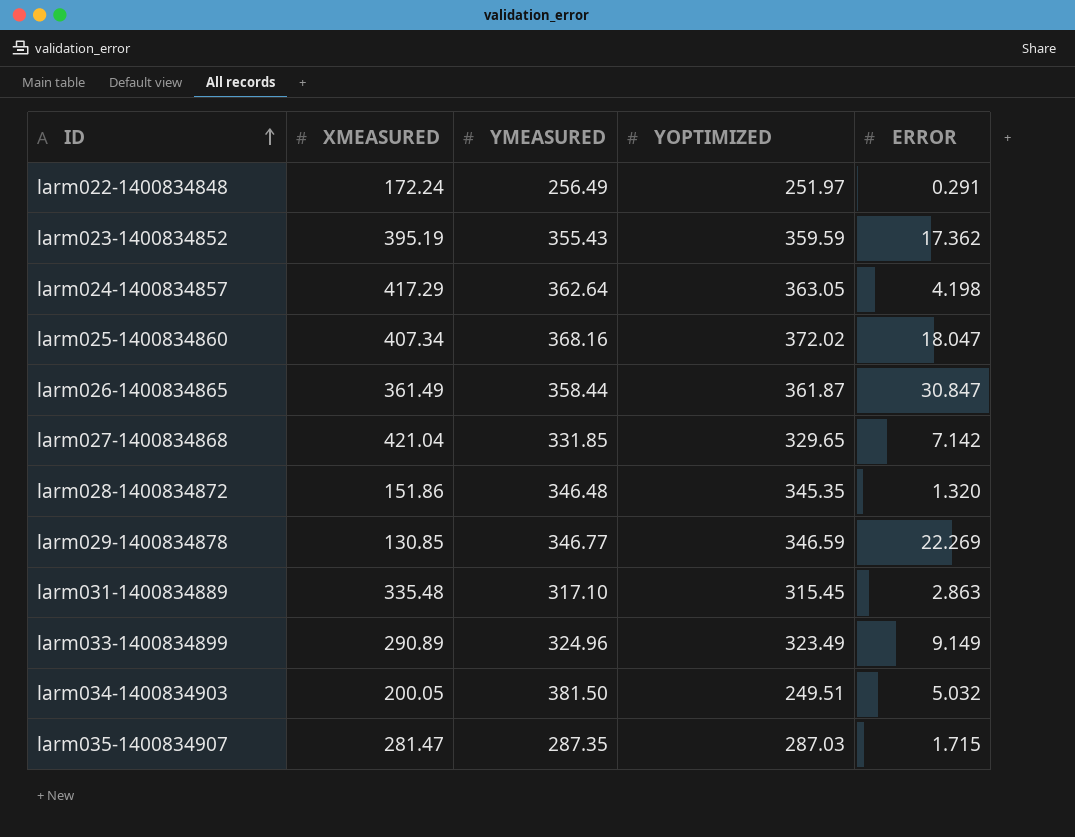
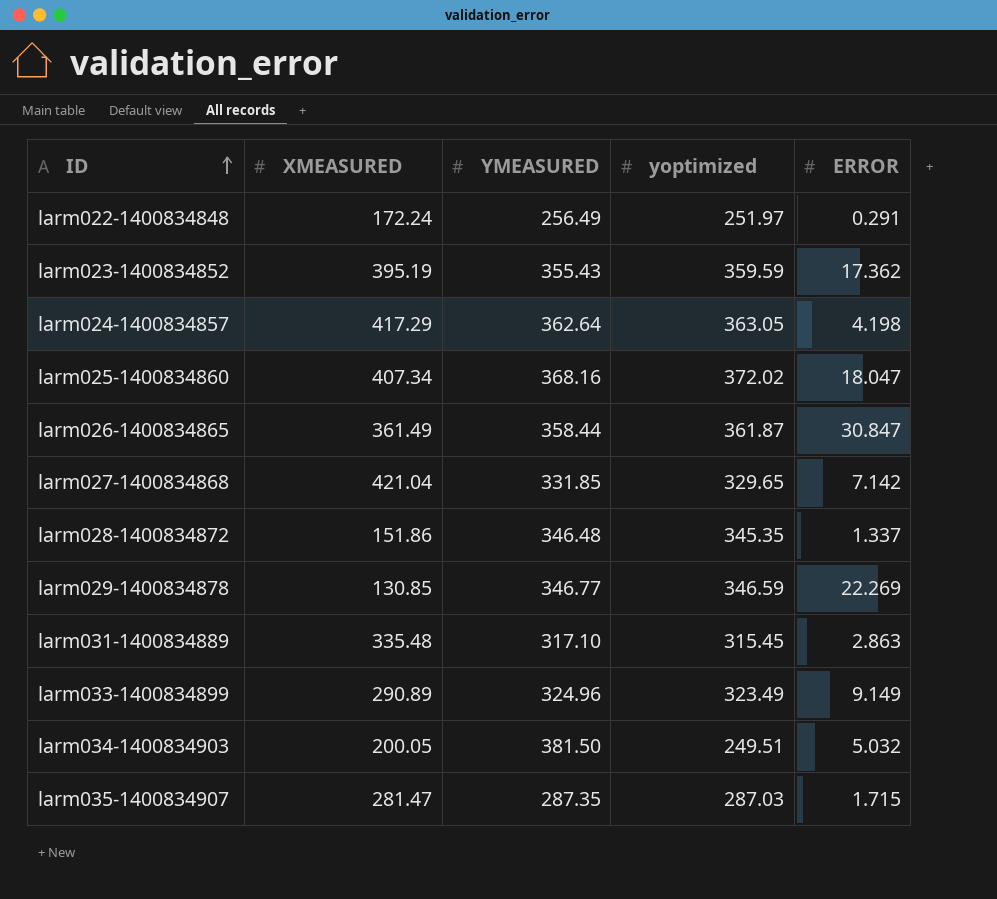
column name: YOPTIMIZED -> yoptimized
larm028-1400834872 | ERROR: 1.320 -> 1.337

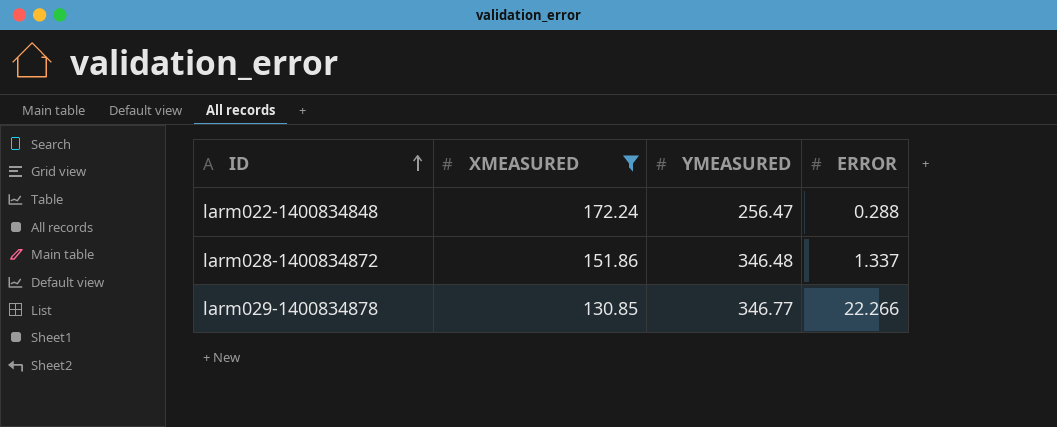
filter: none -> XMEASURED <= 172.24
column yoptimized | position: 4 -> none
larm022-1400834848 | YMEASURED: 256.49 -> 256.47
larm022-1400834848 | ERROR: 0.291 -> 0.288
larm029-1400834878 | ERROR: 22.269 -> 22.266

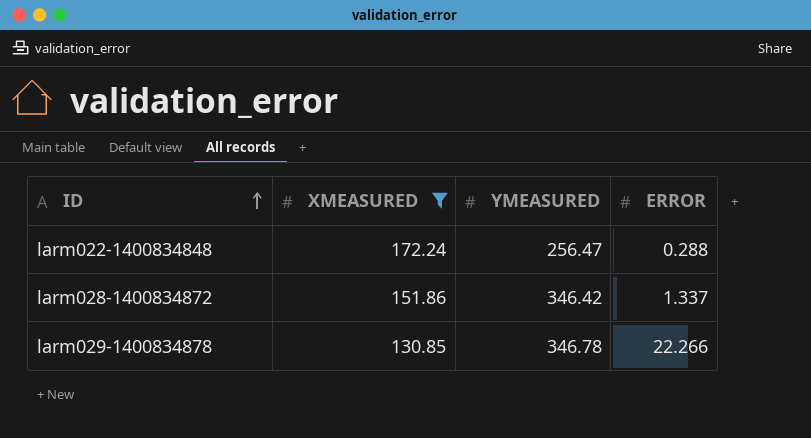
larm028-1400834872 | YMEASURED: 346.48 -> 346.42
larm029-1400834878 | YMEASURED: 346.77 -> 346.78

